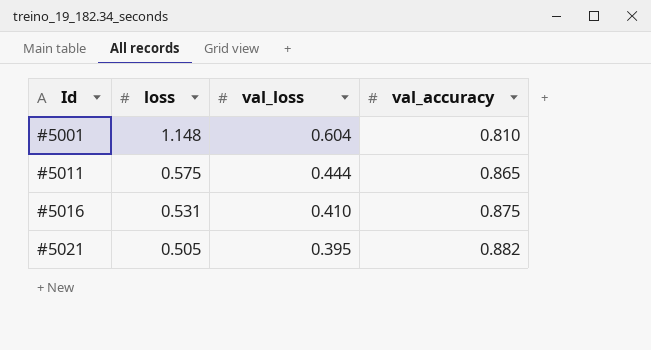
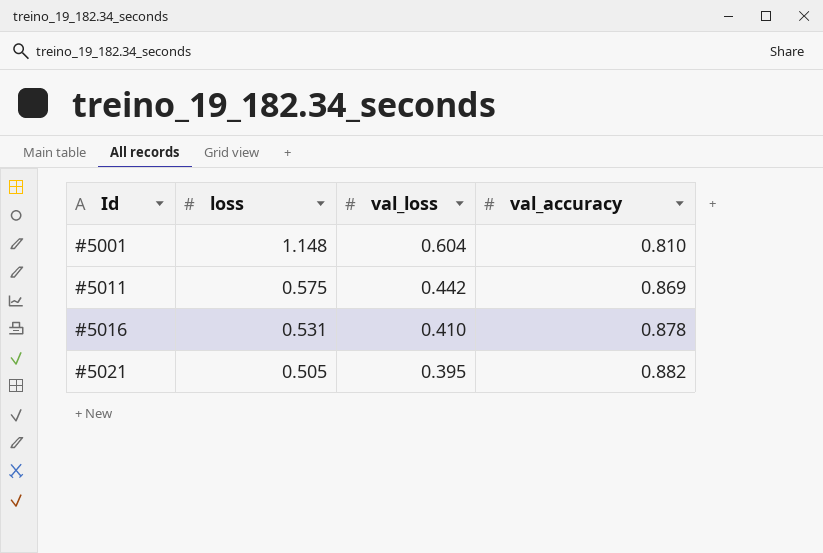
#5011 | val_loss: 0.444 -> 0.442
#5011 | val_accuracy: 0.865 -> 0.869
#5016 | val_accuracy: 0.875 -> 0.878

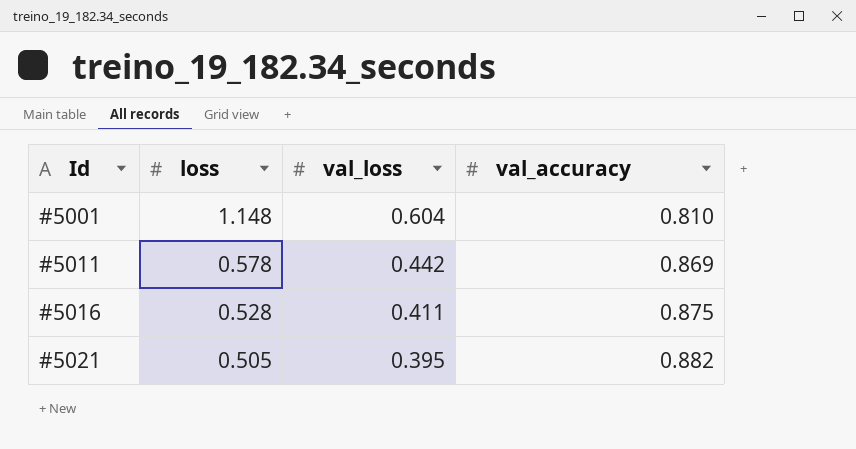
#5011 | loss: 0.575 -> 0.578
#5016 | loss: 0.531 -> 0.528
#5016 | val_loss: 0.410 -> 0.411
#5016 | val_accuracy: 0.878 -> 0.875

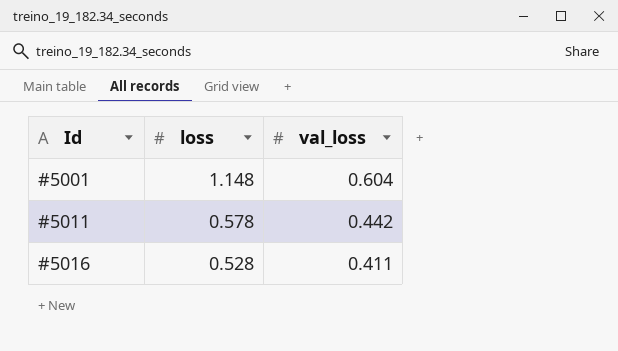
column val_accuracy | position: 4 -> none
row #5021: 0.505 | 0.395 | 0.882 -> none

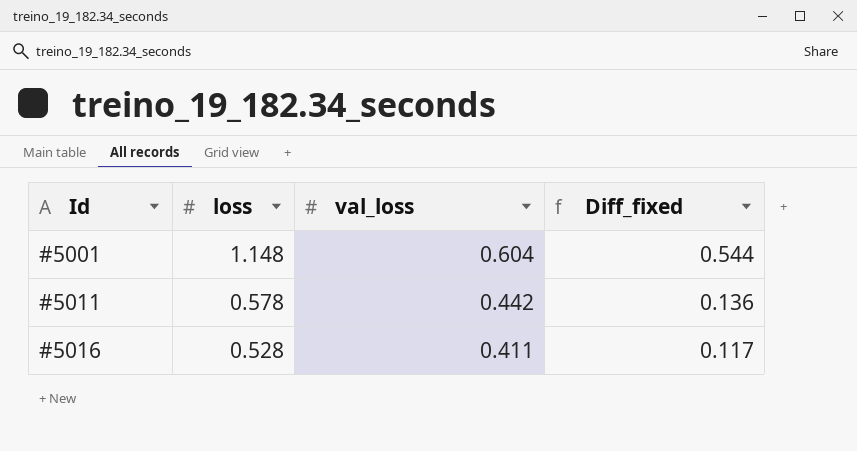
column Diff_fixed | formula: none -> [loss] - [val_loss]

